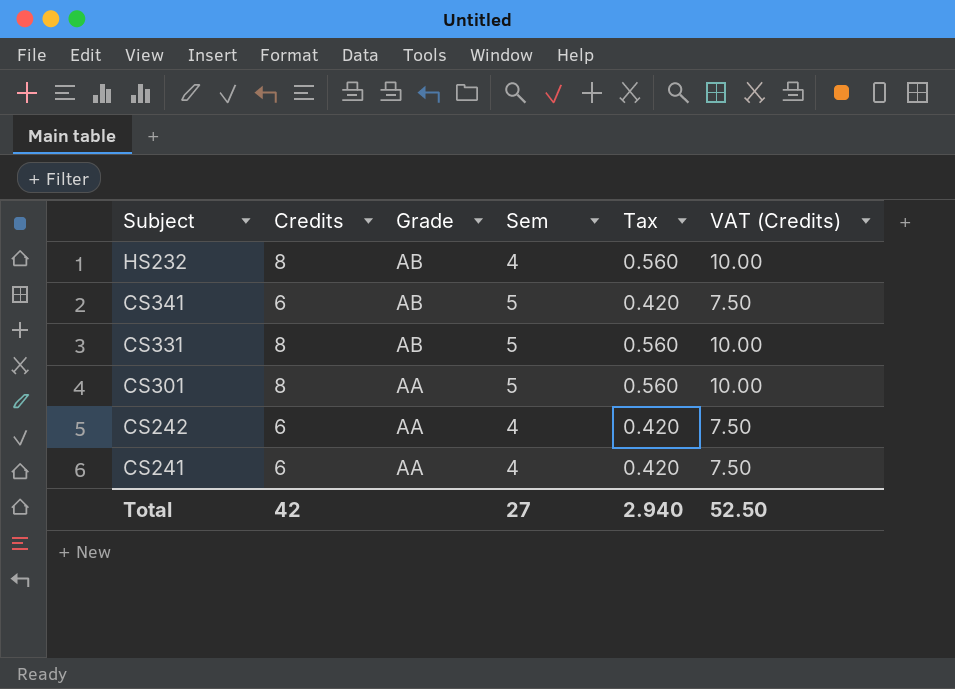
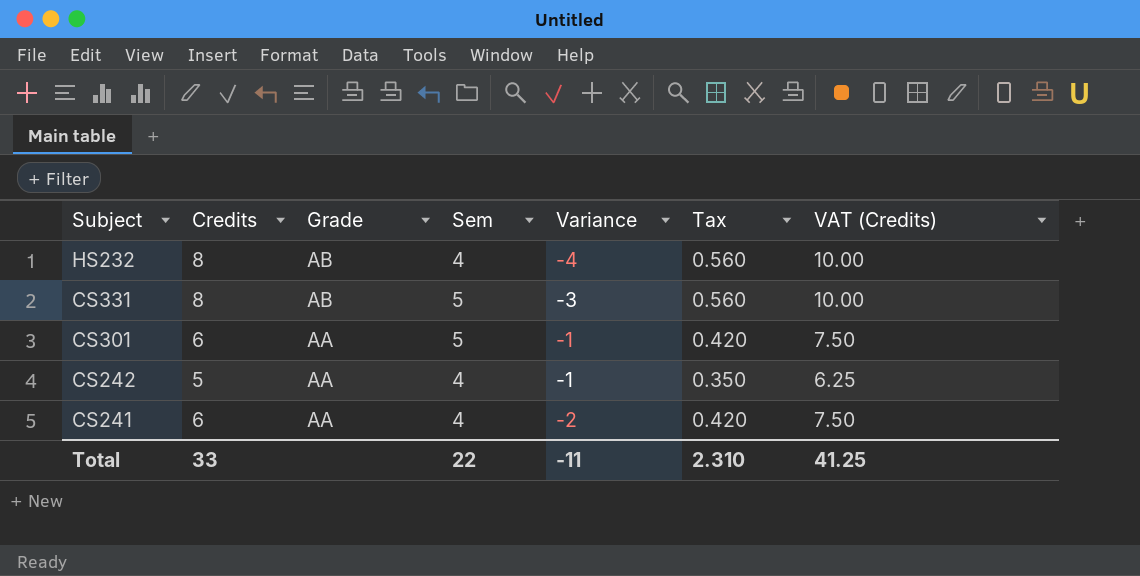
column Variance | formula: none -> [Sem] - [Credits]
row CS341: 6 | AB | 5 | 0.420 | 7.50 -> none
CS301 | Credits: 8 -> 6
CS301 | Tax: 0.560 -> 0.420
CS301 | VAT (Credits): 10.00 -> 7.50
CS242 | Credits: 6 -> 5
CS242 | Tax: 0.420 -> 0.350
CS242 | VAT (Credits): 7.50 -> 6.25
Total | Credits: 42 -> 33
Total | Sem: 27 -> 22
Total | Tax: 2.940 -> 2.310
Total | VAT (Credits): 52.50 -> 41.25

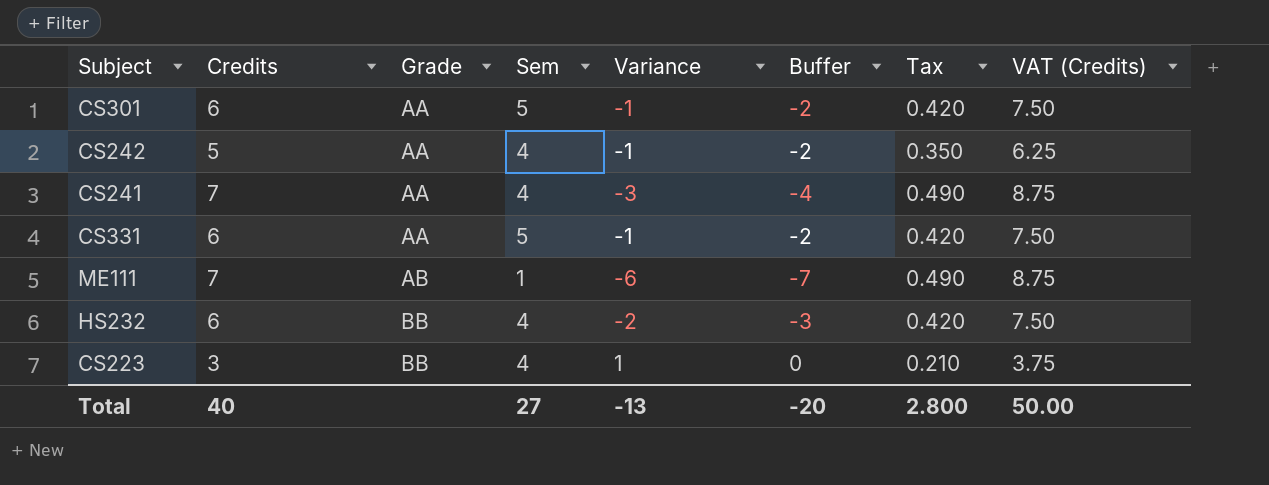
row order: Subject descending -> Grade ascending
column Buffer | formula: none -> [Variance] - 1
CS241 | Credits: 6 -> 7
CS241 | Variance: -2 -> -3
CS241 | Tax: 0.420 -> 0.490
CS241 | VAT (Credits): 7.50 -> 8.75
CS331 | Credits: 8 -> 6
CS331 | Grade: AB -> AA
CS331 | Variance: -3 -> -1
CS331 | Tax: 0.560 -> 0.420
CS331 | VAT (Credits): 10.00 -> 7.50
row ME111: none -> 7 | AB | 1 | -6 | -7 | 0.490 | 8.75
HS232 | Credits: 8 -> 6
HS232 | Grade: AB -> BB
HS232 | Variance: -4 -> -2
HS232 | Tax: 0.560 -> 0.420
HS232 | VAT (Credits): 10.00 -> 7.50
row CS223: none -> 3 | BB | 4 | 1 | 0 | 0.210 | 3.75
Total | Credits: 33 -> 40
Total | Sem: 22 -> 27
Total | Variance: -11 -> -13
Total | Tax: 2.310 -> 2.800
Total | VAT (Credits): 41.25 -> 50.00

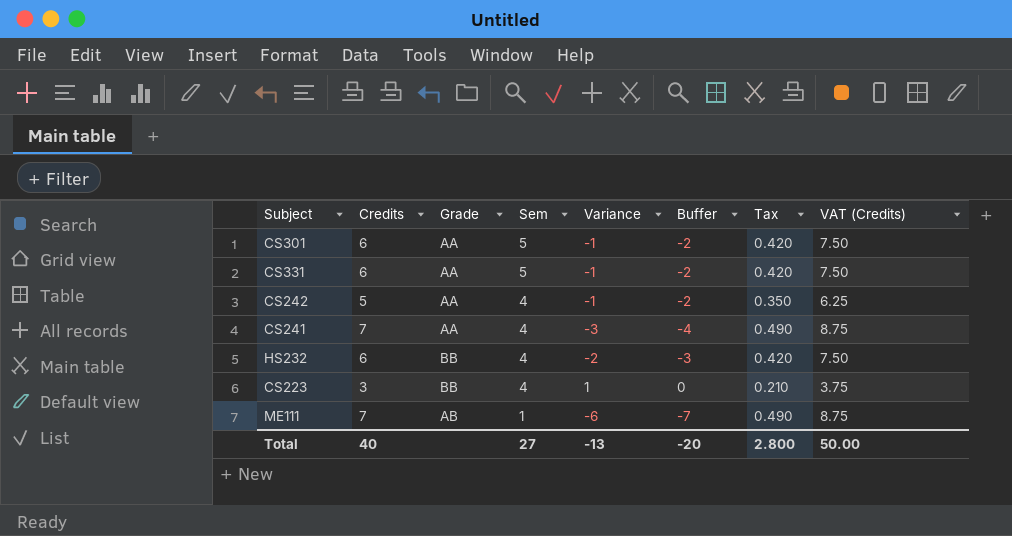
row order: Grade ascending -> Sem descending

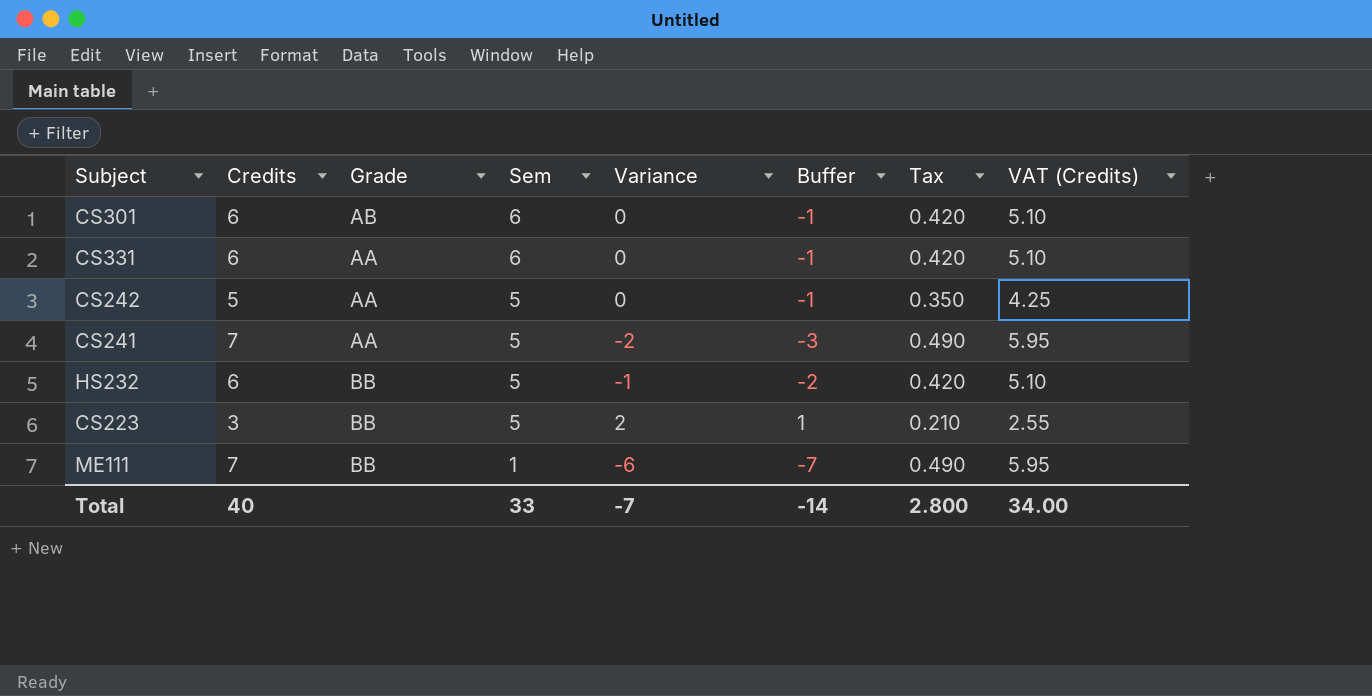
column VAT (Credits) | formula: [Credits] * 1.25 -> [Credits] * 0.85
CS301 | Grade: AA -> AB
CS301 | Sem: 5 -> 6
CS301 | Variance: -1 -> 0
CS301 | Buffer: -2 -> -1
CS331 | Sem: 5 -> 6
CS331 | Variance: -1 -> 0
CS331 | Buffer: -2 -> -1
CS242 | Sem: 4 -> 5
CS242 | Variance: -1 -> 0
CS242 | Buffer: -2 -> -1
CS241 | Sem: 4 -> 5
CS241 | Variance: -3 -> -2
CS241 | Buffer: -4 -> -3
HS232 | Sem: 4 -> 5
HS232 | Variance: -2 -> -1
HS232 | Buffer: -3 -> -2
CS223 | Sem: 4 -> 5
CS223 | Variance: 1 -> 2
CS223 | Buffer: 0 -> 1
ME111 | Grade: AB -> BB
Total | Sem: 27 -> 33
Total | Variance: -13 -> -7
Total | Buffer: -20 -> -14
Total | VAT (Credits): 50.00 -> 34.00

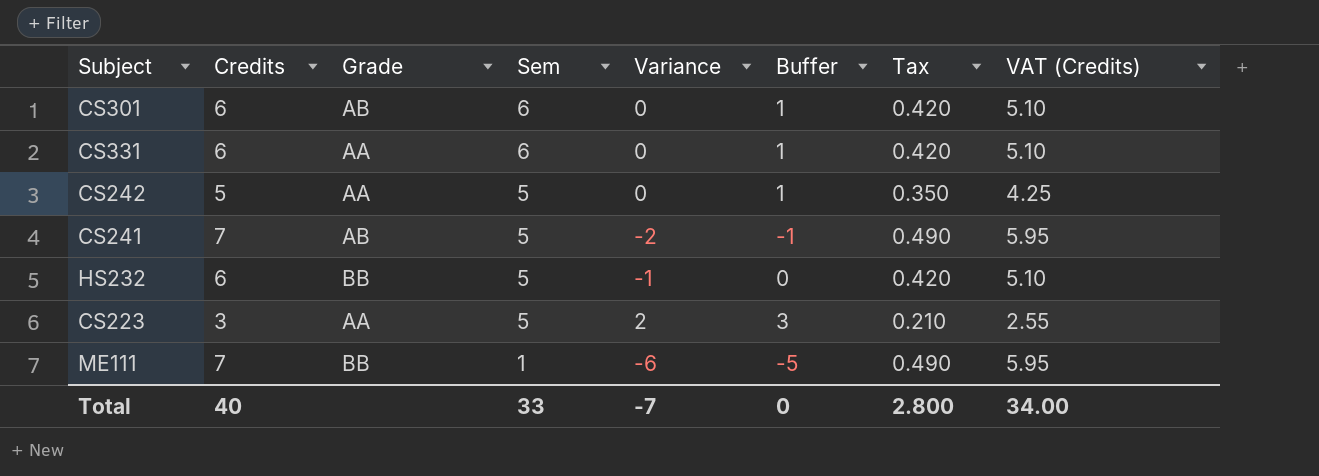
column Buffer | formula: [Variance] - 1 -> [Variance] + 1
CS241 | Grade: AA -> AB
CS223 | Grade: BB -> AA
Total | Buffer: -14 -> 0

